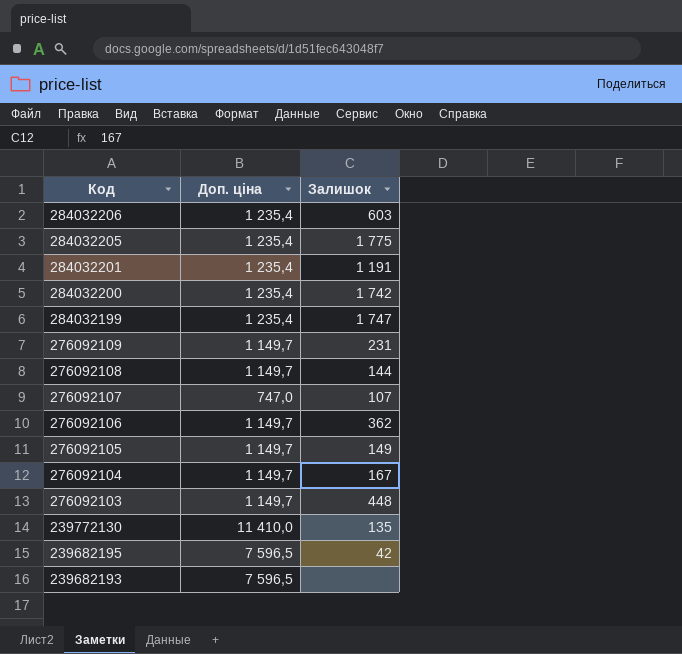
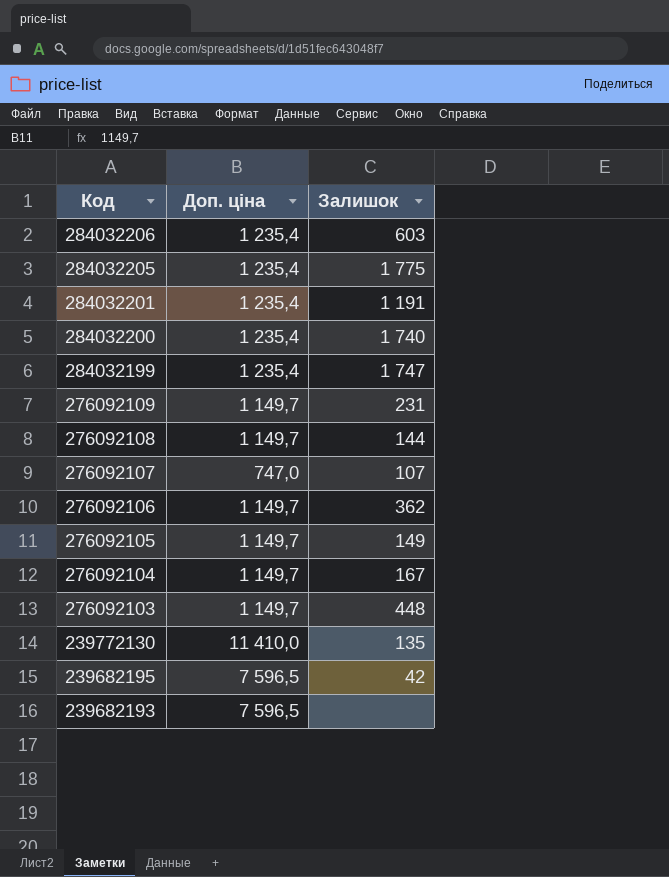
284032200 | Залишок: 1 742 -> 1 740

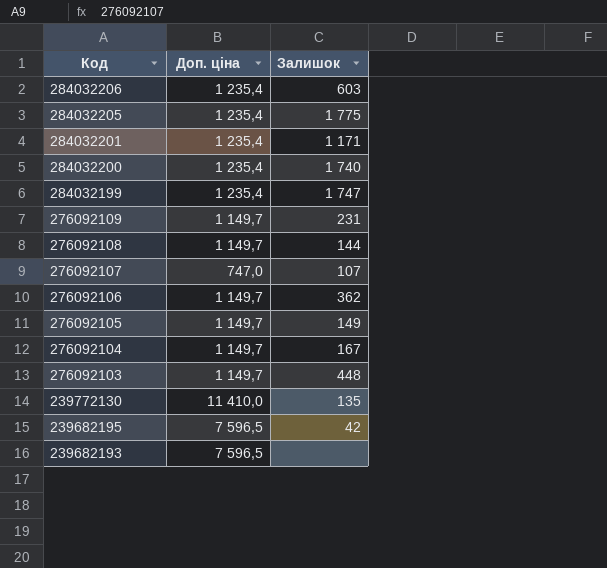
284032201 | Залишок: 1 191 -> 1 171

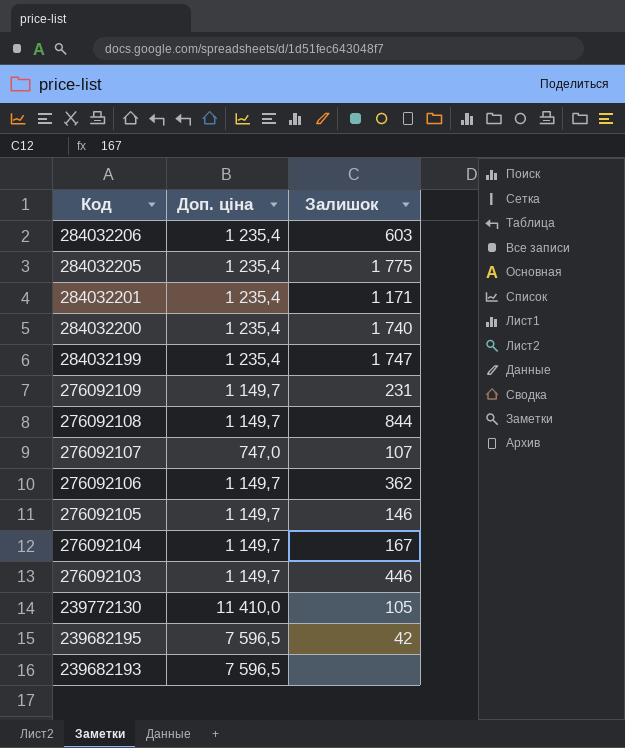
276092108 | Залишок: 144 -> 844
276092105 | Залишок: 149 -> 146
276092103 | Залишок: 448 -> 446
239772130 | Залишок: 135 -> 105

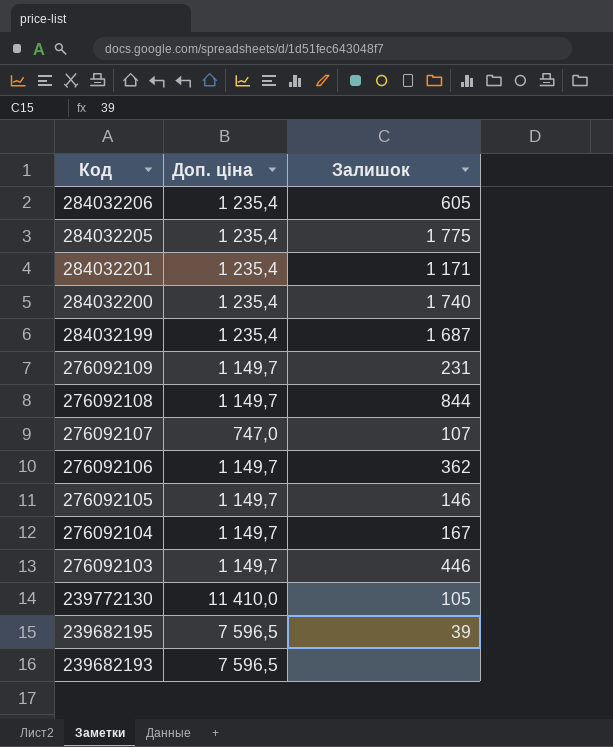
284032206 | Залишок: 603 -> 605
284032199 | Залишок: 1 747 -> 1 687
239682195 | Залишок: 42 -> 39

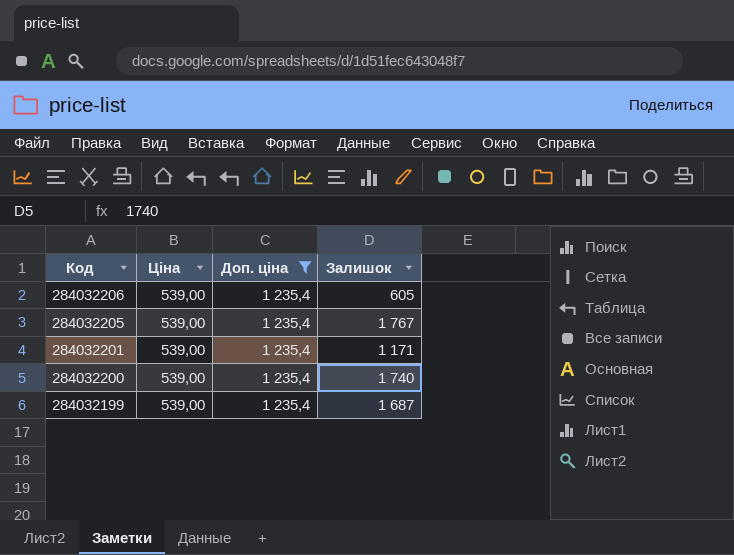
filter: none -> Доп. ціна = 1 235,4
column Ціна | position: none -> 2
284032205 | Залишок: 1 775 -> 1 767

